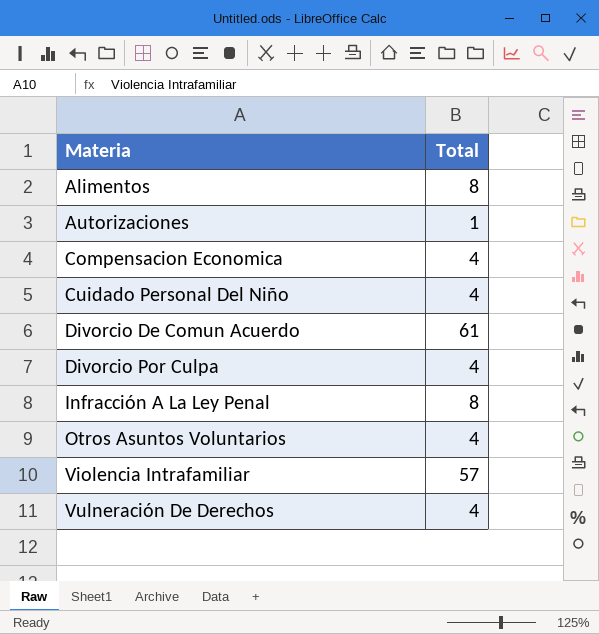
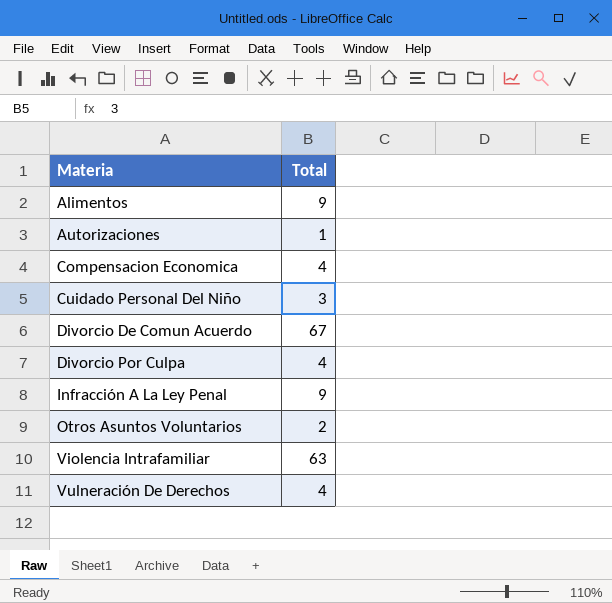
Alimentos | Total: 8 -> 9
Cuidado Personal Del Niño | Total: 4 -> 3
Divorcio De Comun Acuerdo | Total: 61 -> 67
Infracción A La Ley Penal | Total: 8 -> 9
Otros Asuntos Voluntarios | Total: 4 -> 2
Violencia Intrafamiliar | Total: 57 -> 63

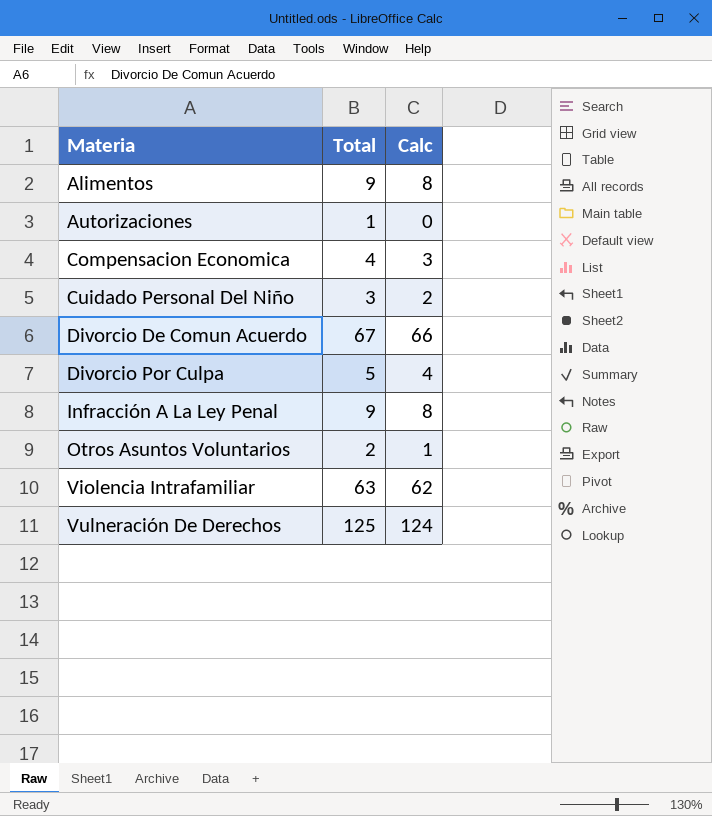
column Calc | formula: none -> [Total] - 1
Divorcio Por Culpa | Total: 4 -> 5
Vulneración De Derechos | Total: 4 -> 125

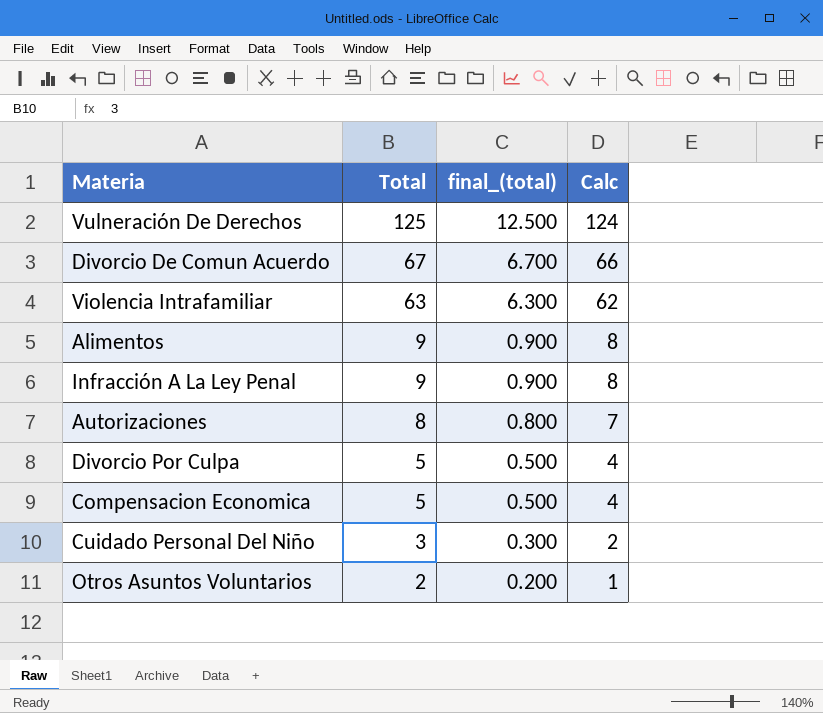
row order: Materia ascending -> Total descending
column final_(total) | formula: none -> [Total] * 0.1
Autorizaciones | Total: 1 -> 8
Autorizaciones | Calc: 0 -> 7
Compensacion Economica | Total: 4 -> 5
Compensacion Economica | Calc: 3 -> 4

